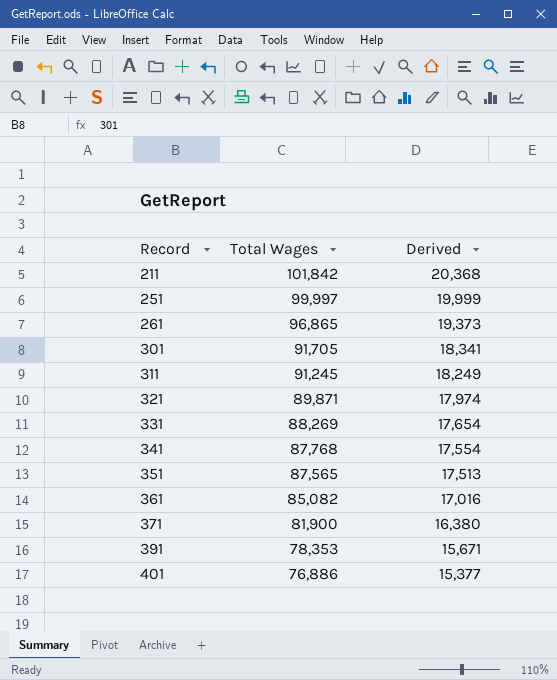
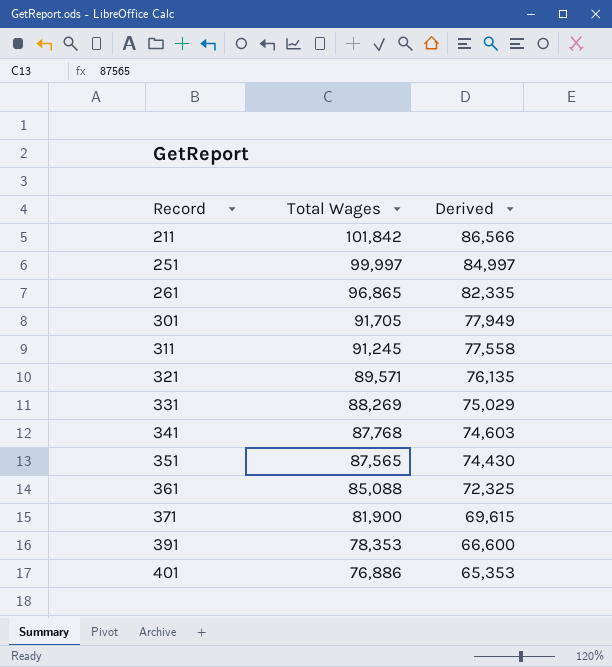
column Derived | formula: [Total Wages] * 0.2 -> [Total Wages] * 0.85
321 | Total Wages: 89,871 -> 89,571
361 | Total Wages: 85,082 -> 85,088

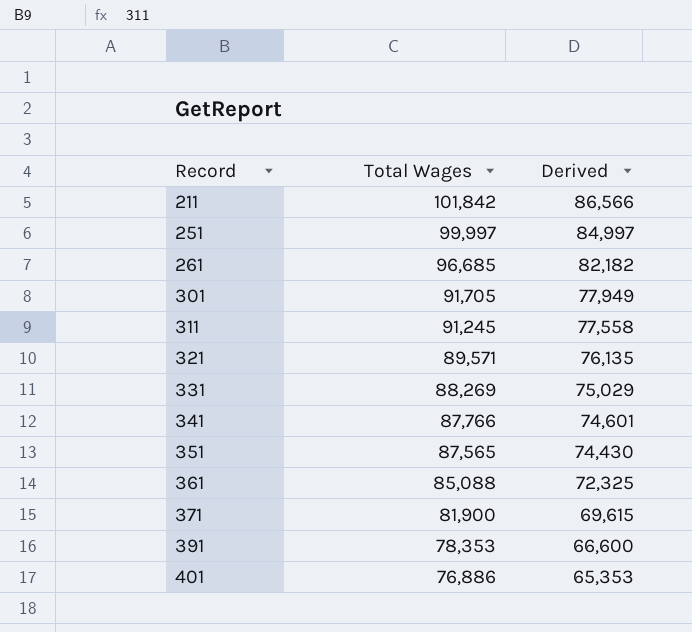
261 | Total Wages: 96,865 -> 96,685
261 | Derived: 82,335 -> 82,182
341 | Total Wages: 87,768 -> 87,766
341 | Derived: 74,603 -> 74,601

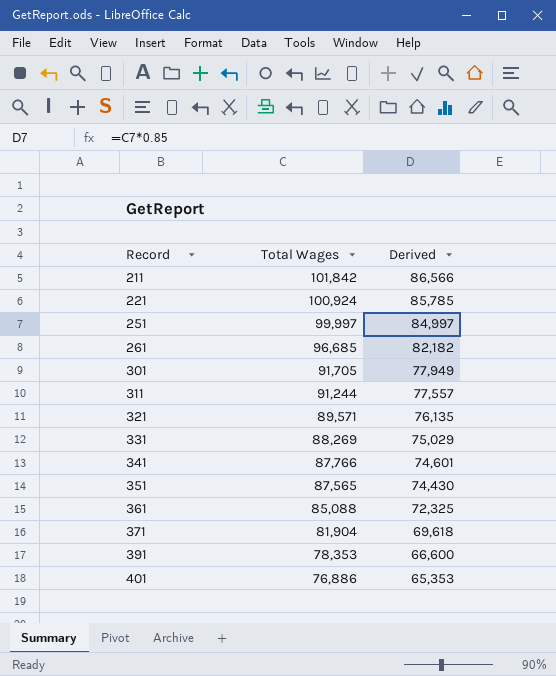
row 221: none -> 100,924 | 85,785
311 | Total Wages: 91,245 -> 91,244
311 | Derived: 77,558 -> 77,557
371 | Total Wages: 81,900 -> 81,904
371 | Derived: 69,615 -> 69,618

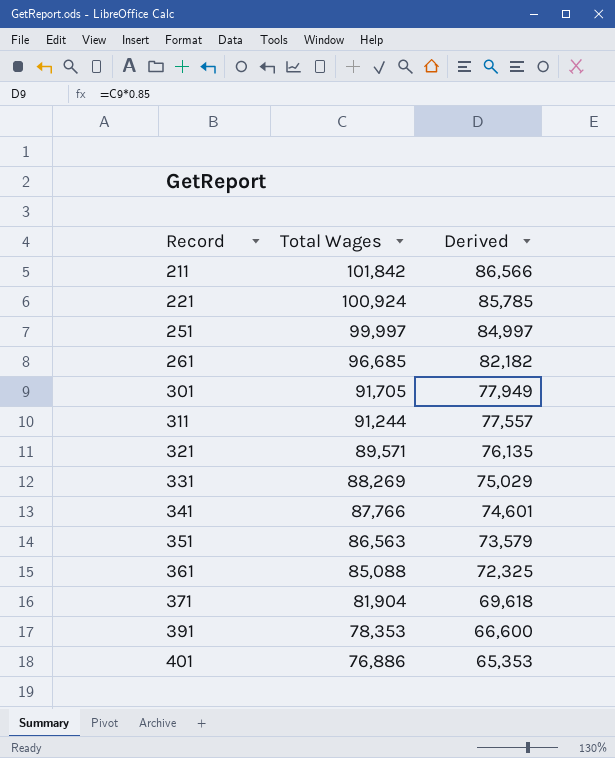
351 | Total Wages: 87,565 -> 86,563
351 | Derived: 74,430 -> 73,579

